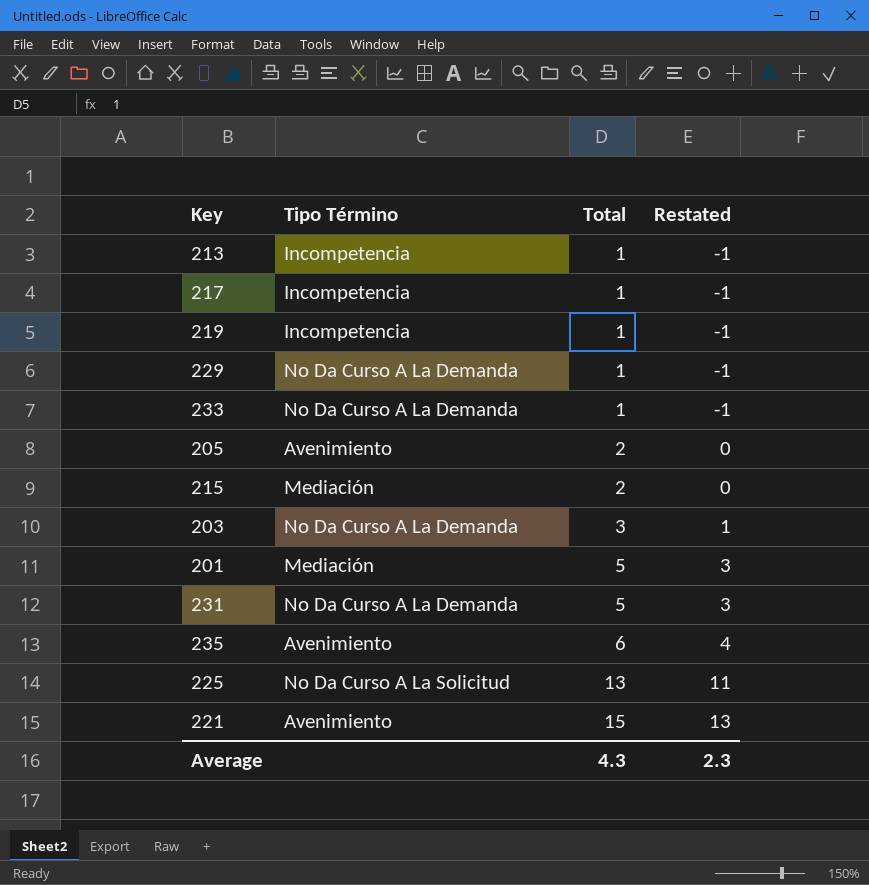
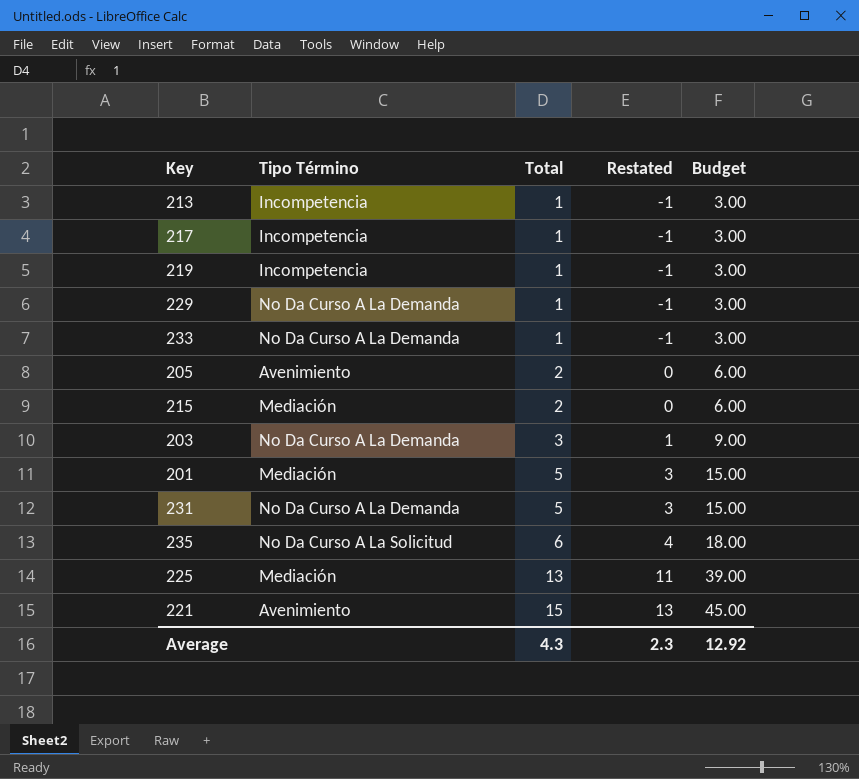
column Budget | formula: none -> [Total] * 3
235 | Tipo Término: Avenimiento -> No Da Curso A La Solicitud
225 | Tipo Término: No Da Curso A La Solicitud -> Mediación

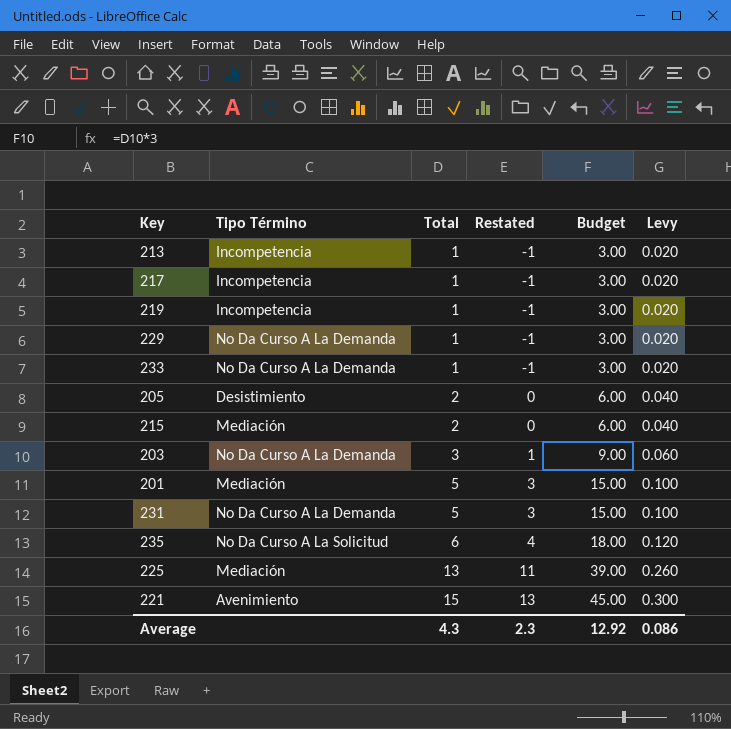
column Levy | formula: none -> [Total] * 0.02
205 | Tipo Término: Avenimiento -> Desistimiento

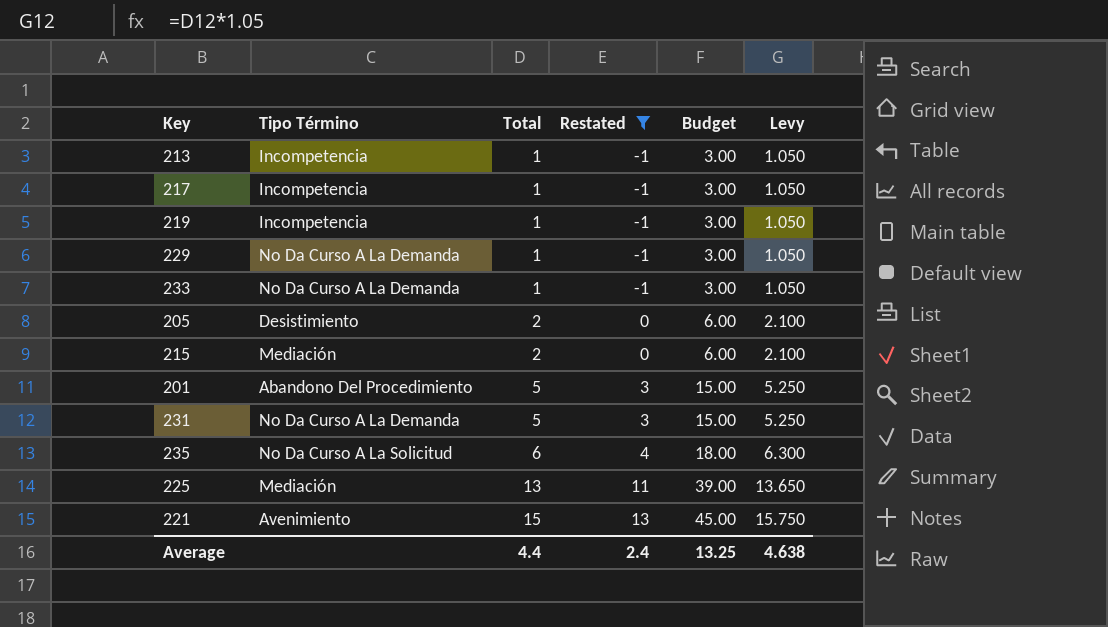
filter: none -> Restated != 1
column Levy | formula: [Total] * 0.02 -> [Total] * 1.05
201 | Tipo Término: Mediación -> Abandono Del Procedimiento
Average | Total: 4.3 -> 4.4
Average | Restated: 2.3 -> 2.4
Average | Budget: 12.92 -> 13.25
Average | Levy: 0.086 -> 4.638

